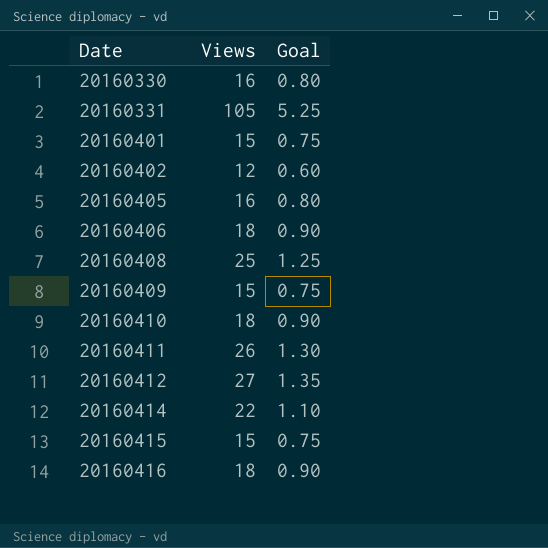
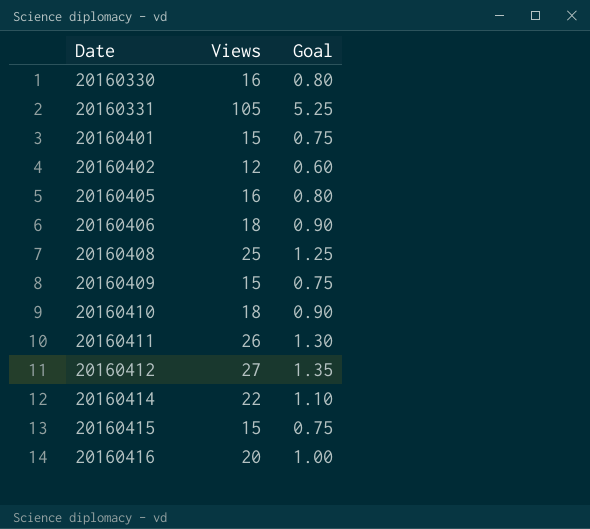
20160416 | Views: 18 -> 20
20160416 | Goal: 0.90 -> 1.00

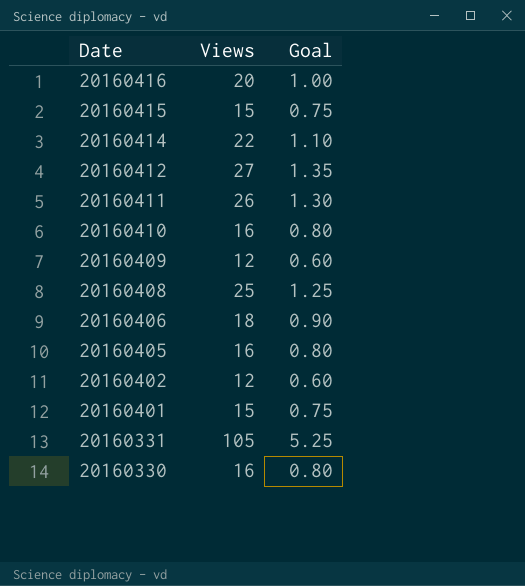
row order: Date ascending -> Date descending
20160410 | Views: 18 -> 16
20160410 | Goal: 0.90 -> 0.80
20160409 | Views: 15 -> 12
20160409 | Goal: 0.75 -> 0.60

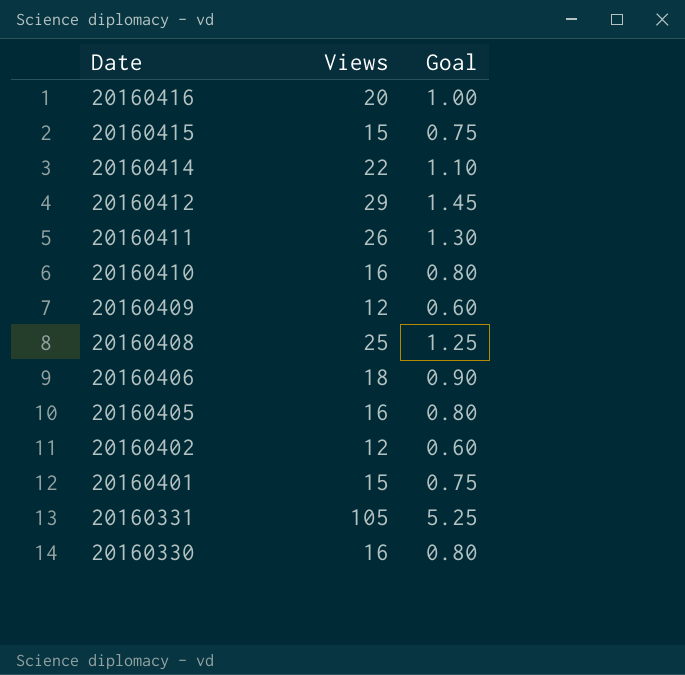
20160412 | Views: 27 -> 29
20160412 | Goal: 1.35 -> 1.45

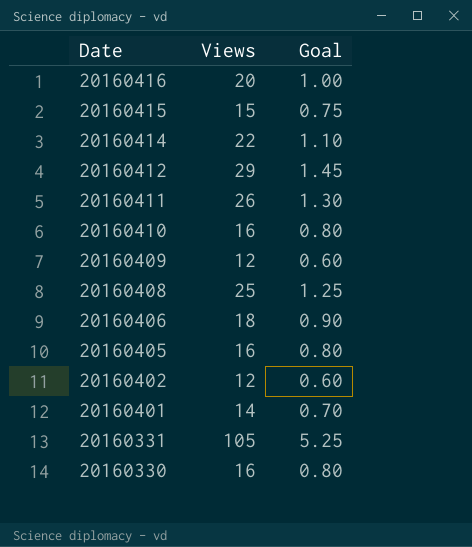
20160401 | Views: 15 -> 14
20160401 | Goal: 0.75 -> 0.70

